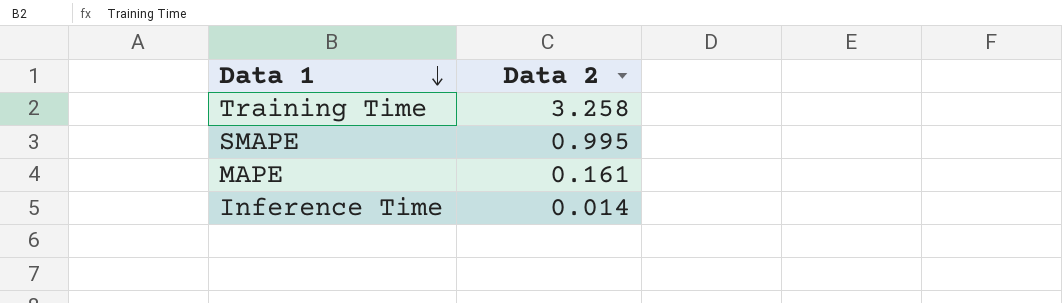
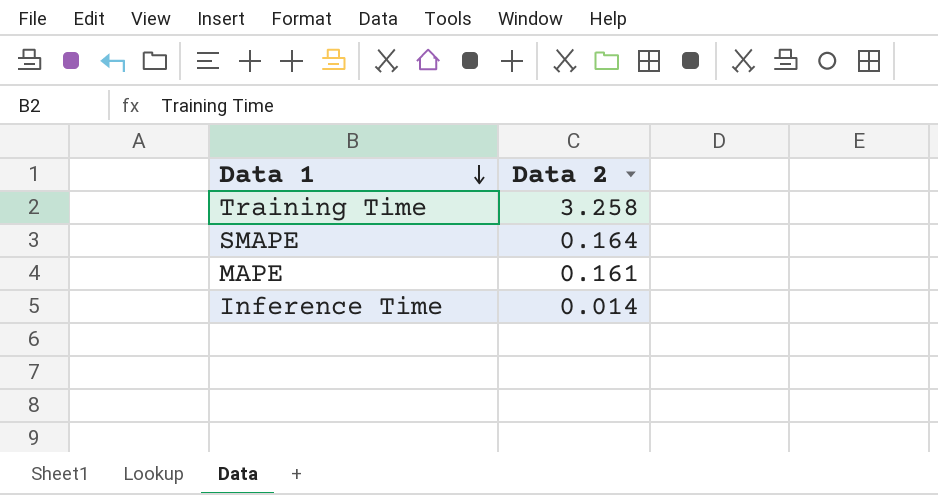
SMAPE | Data 2: 0.995 -> 0.164

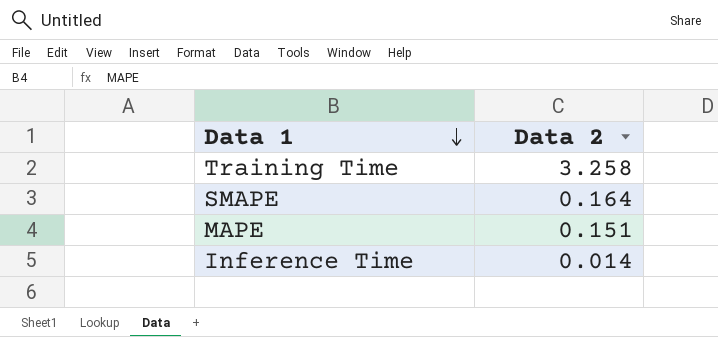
MAPE | Data 2: 0.161 -> 0.151

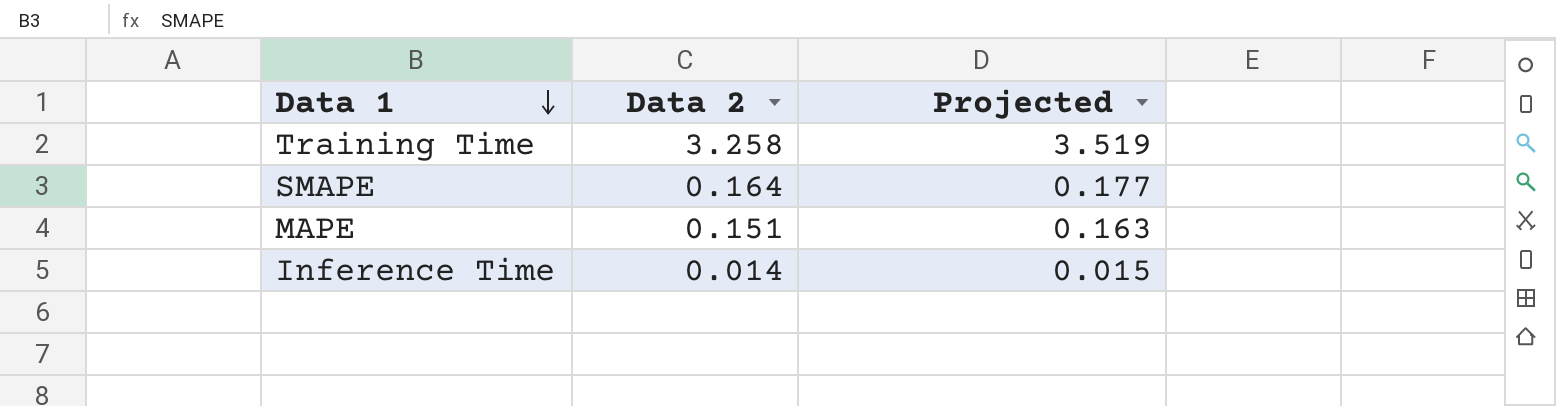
column Projected | formula: none -> [Data 2] * 1.08

